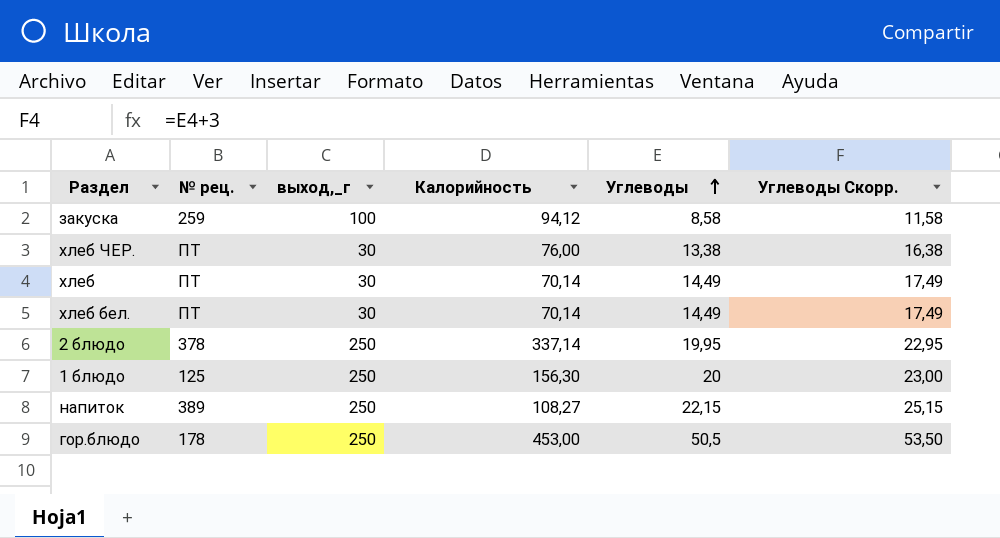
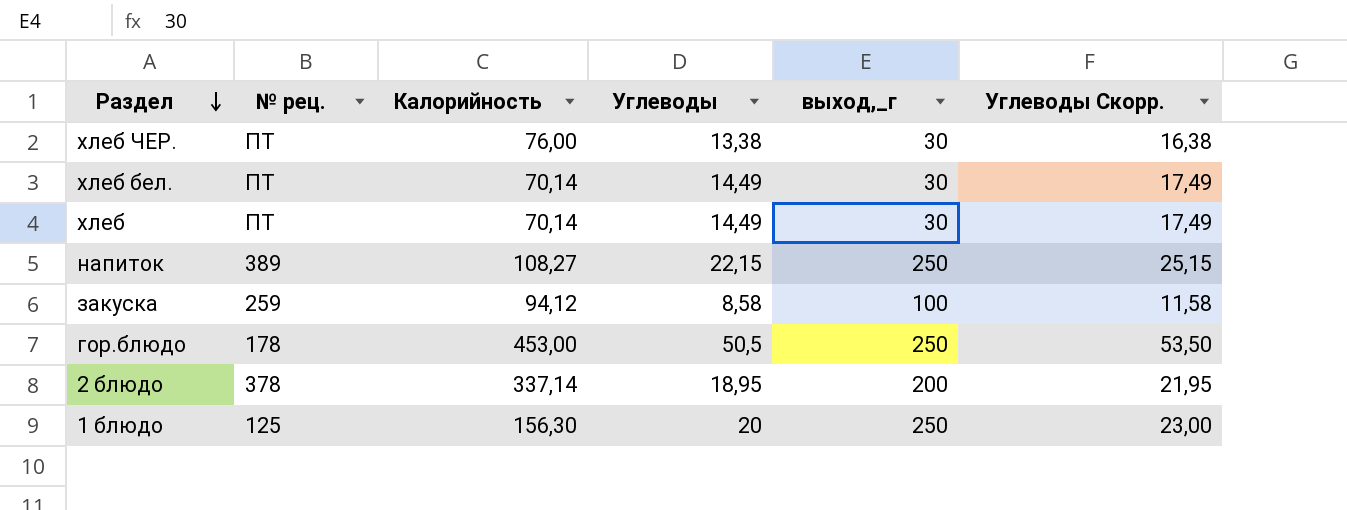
row order: Углеводы ascending -> Раздел descending
column выход,_г | position: 3 -> 5
2 блюдо | Углеводы: 19,95 -> 18,95
2 блюдо | выход,_г: 250 -> 200
2 блюдо | Углеводы Скорр.: 22,95 -> 21,95

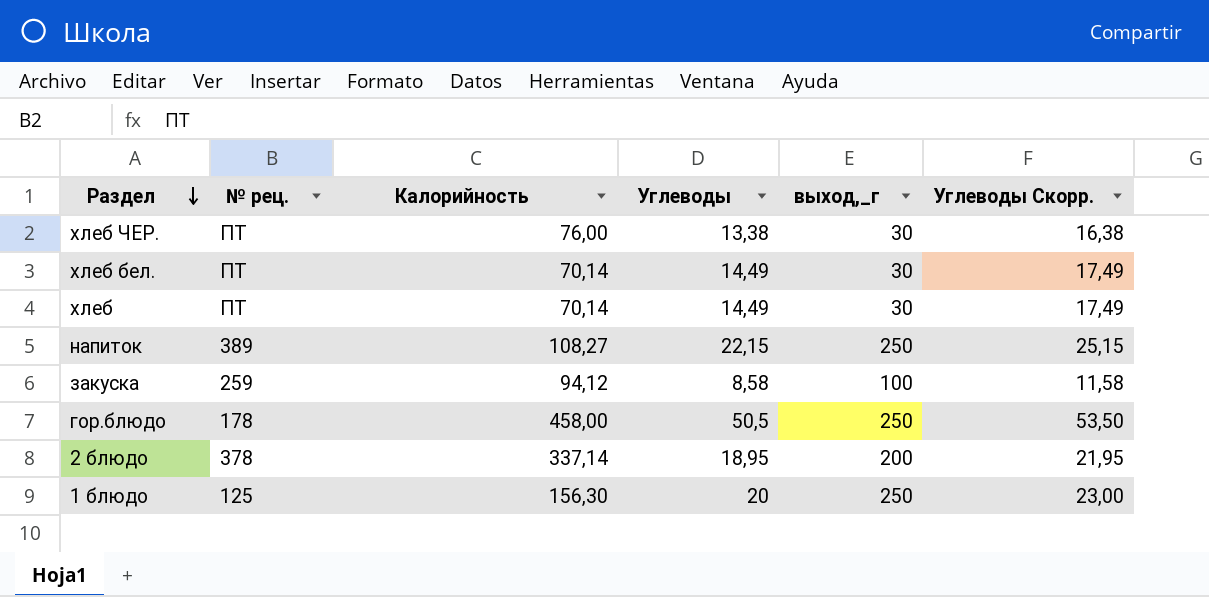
гор.блюдо | Калорийность: 453,00 -> 458,00

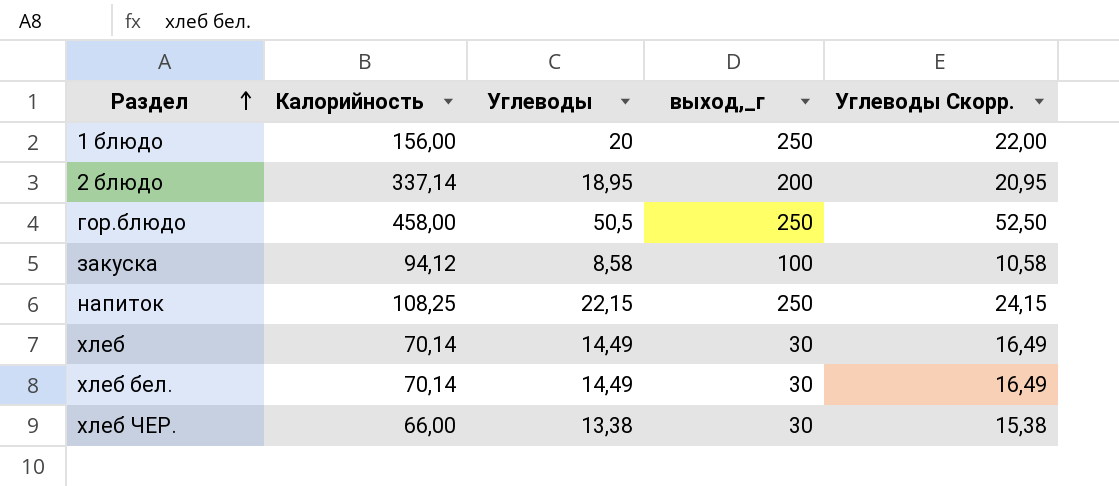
row order: Раздел descending -> Раздел ascending
column № рец. | position: 2 -> none
column Углеводы Скорр. | formula: [Углеводы] + 3 -> [Углеводы] + 2
1 блюдо | Калорийность: 156,30 -> 156,00
напиток | Калорийность: 108,27 -> 108,25
хлеб ЧЕР. | Калорийность: 76,00 -> 66,00

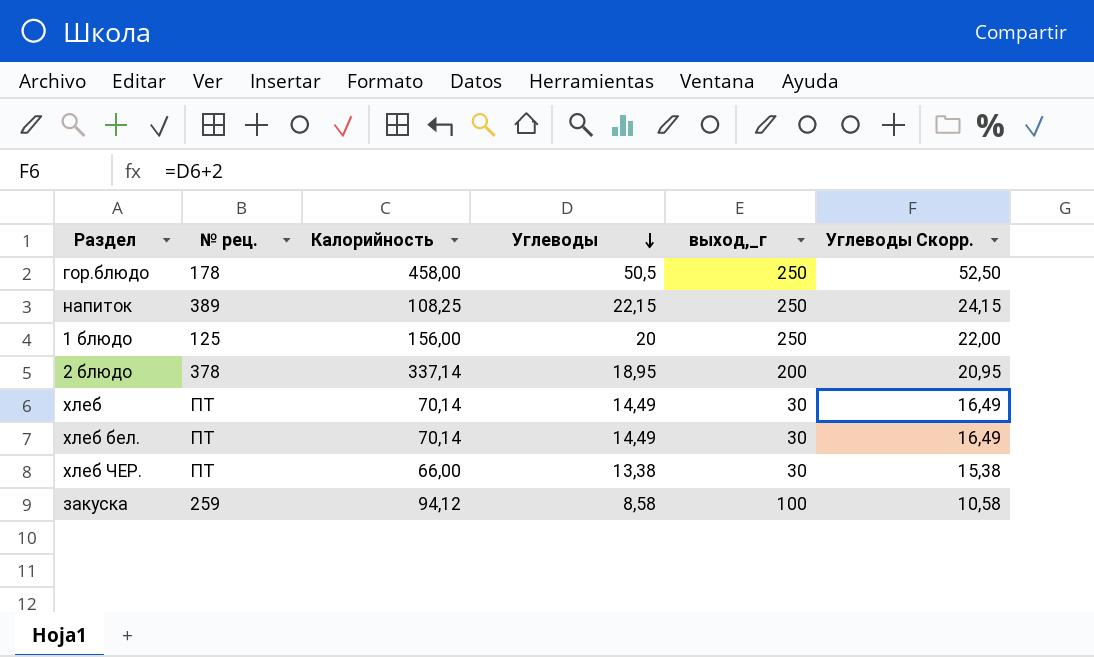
row order: Раздел ascending -> Углеводы descending
column № рец. | position: none -> 2

